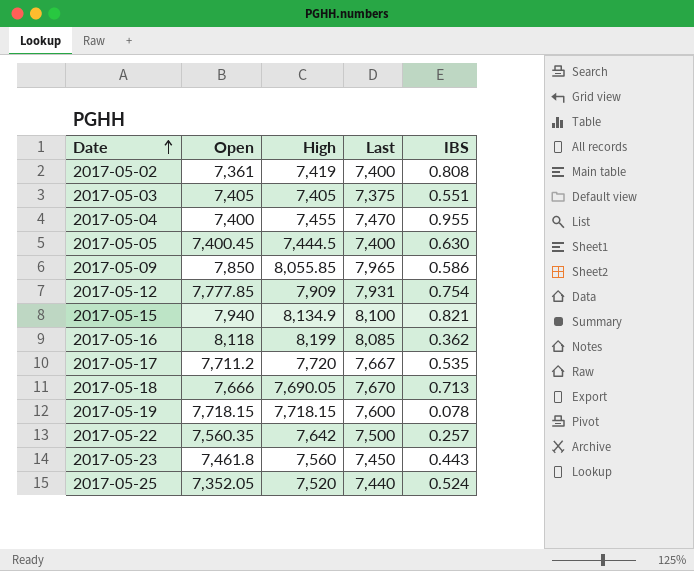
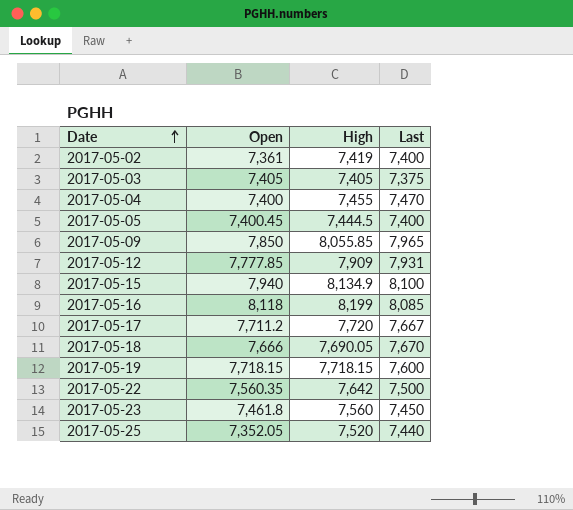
column IBS | position: 5 -> none

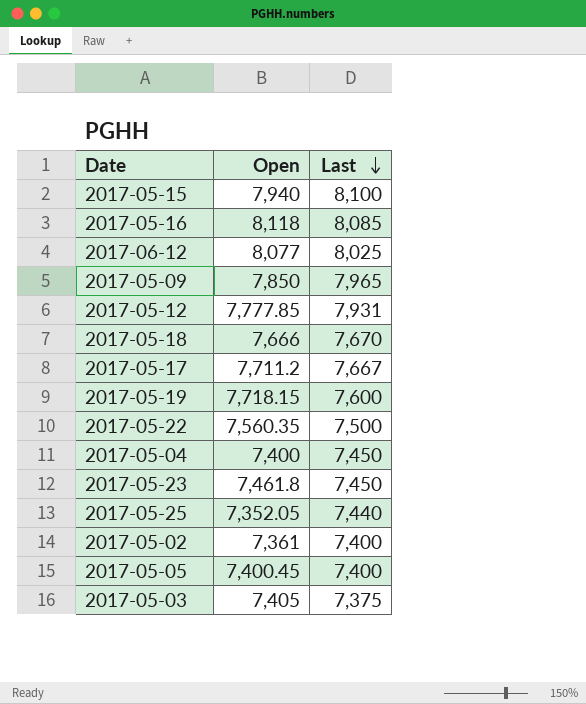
row order: Date ascending -> Last descending
column High | position: 3 -> none
row 2017-06-12: none -> 8,077 | 8,025
2017-05-04 | Last: 7,470 -> 7,450

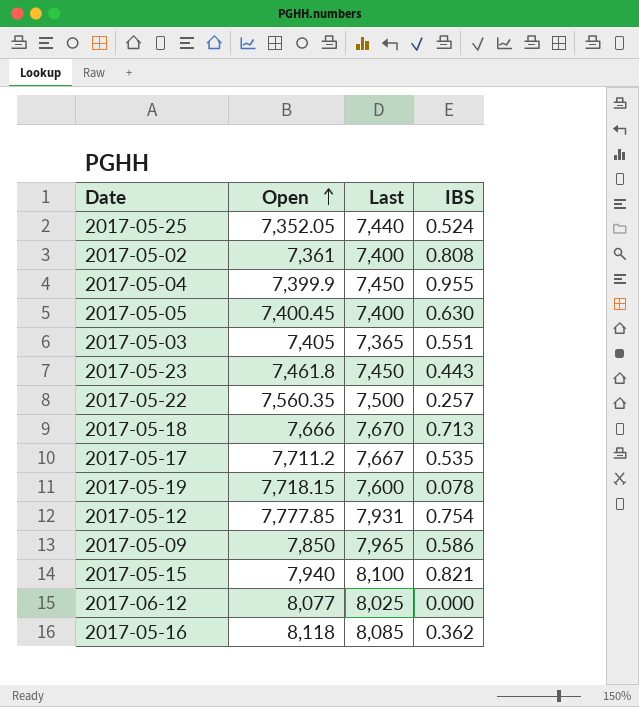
row order: Last descending -> Open ascending
column IBS | position: none -> 4
2017-05-04 | Open: 7,400 -> 7,399.9
2017-05-03 | Last: 7,375 -> 7,365

